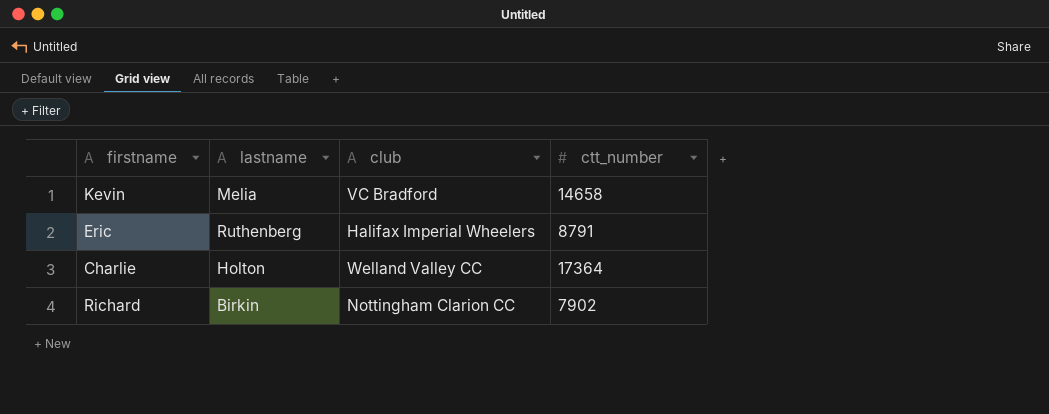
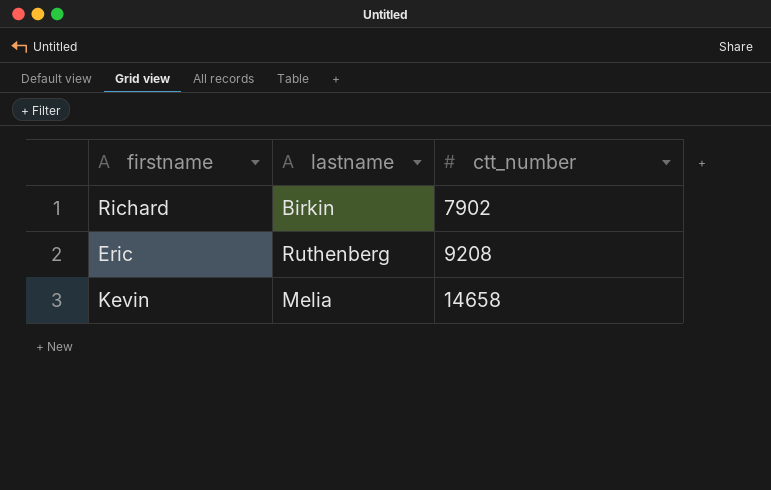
row order: none -> ctt_number ascending
column club | position: 3 -> none
row Charlie: Holton | Welland Valley CC | 17364 -> none
Eric | ctt_number: 8791 -> 9208

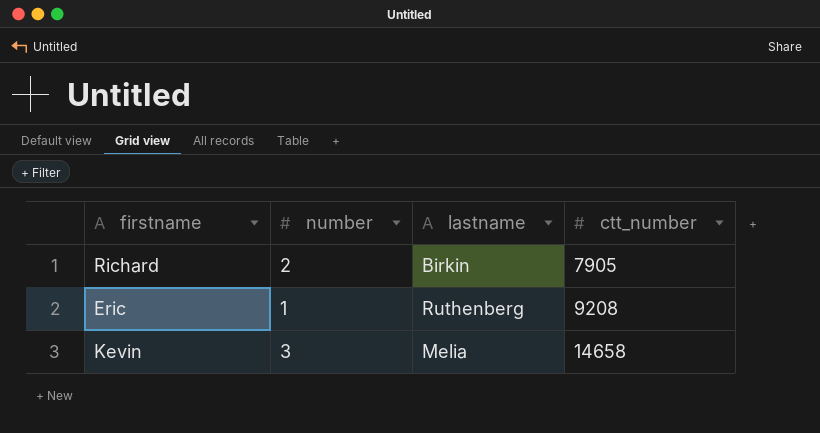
column number | position: none -> 2
Richard | ctt_number: 7902 -> 7905

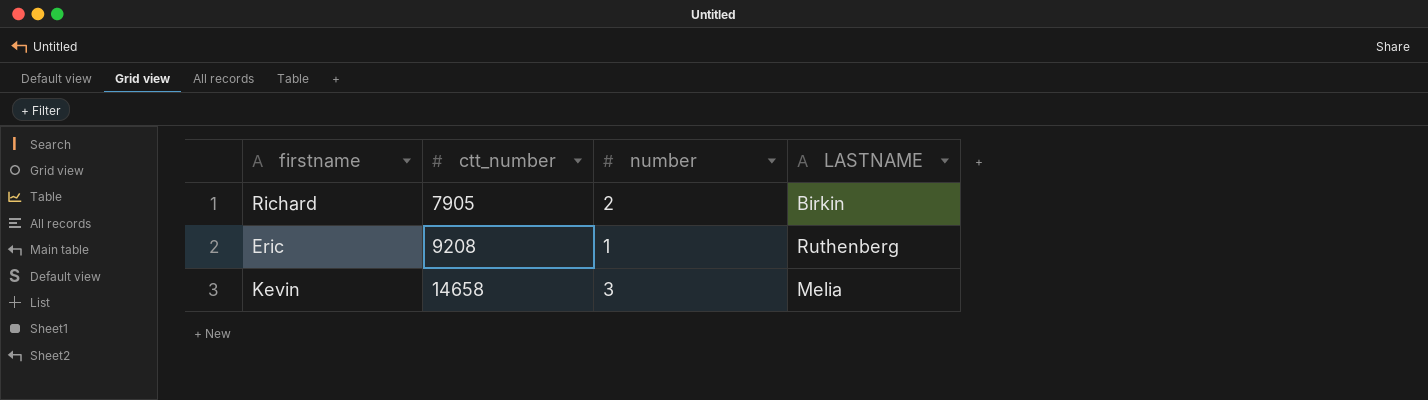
column ctt_number | position: 4 -> 2
column name: lastname -> LASTNAME

